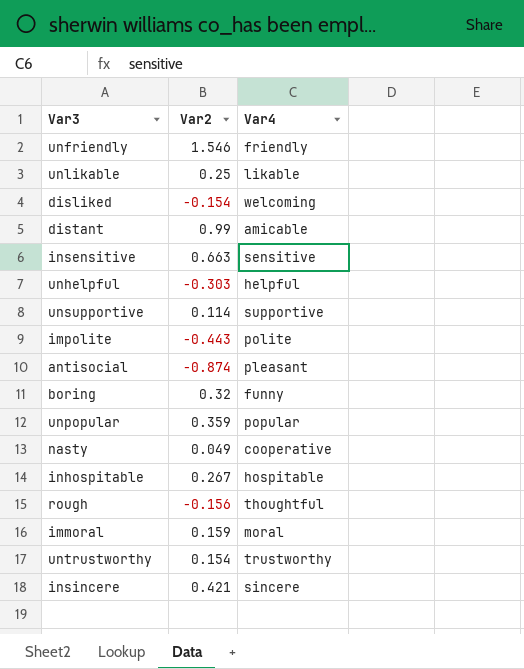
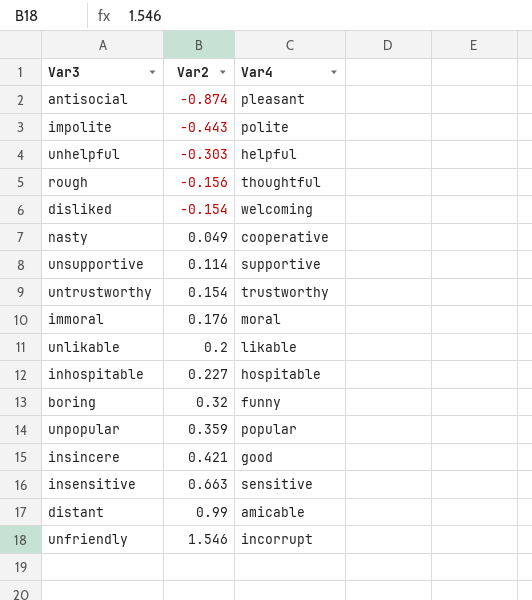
row order: none -> Var2 ascending
immoral | Var2: 0.159 -> 0.176
unlikable | Var2: 0.25 -> 0.2
inhospitable | Var2: 0.267 -> 0.227
insincere | Var4: sincere -> good
unfriendly | Var4: friendly -> incorrupt

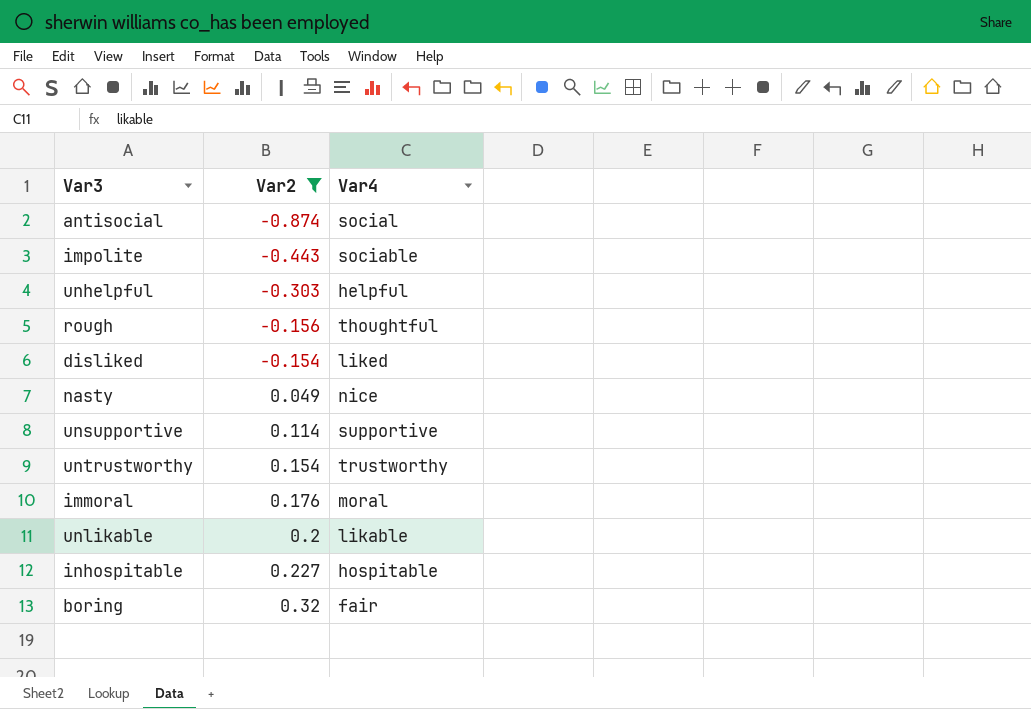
filter: none -> Var2 <= 0.32
antisocial | Var4: pleasant -> social
impolite | Var4: polite -> sociable
disliked | Var4: welcoming -> liked
nasty | Var4: cooperative -> nice
boring | Var4: funny -> fair

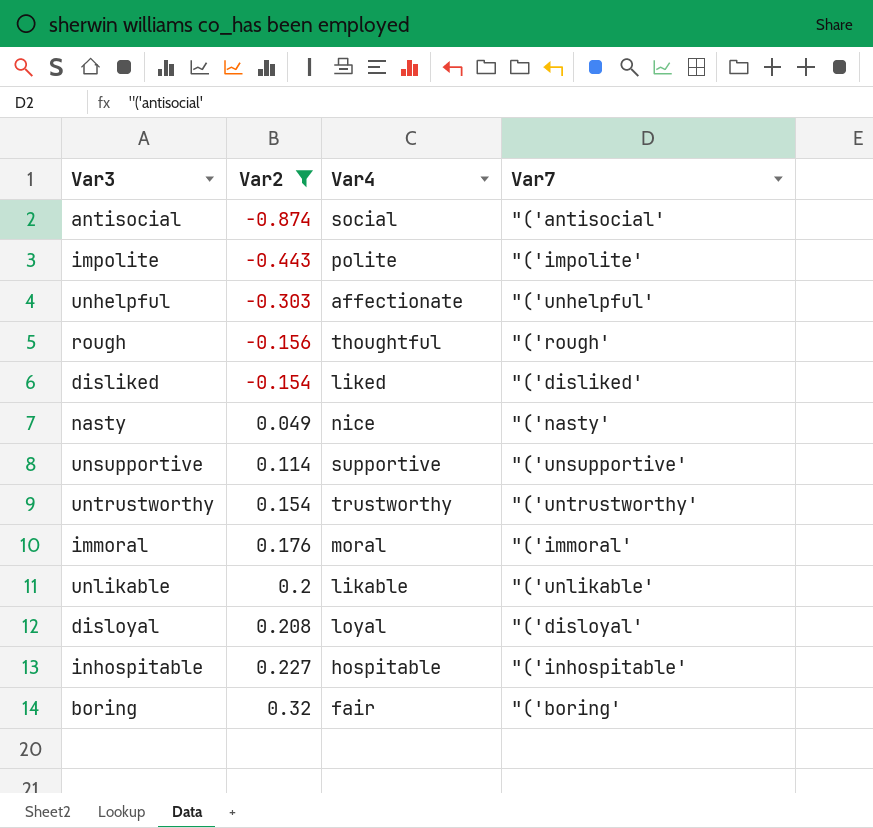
column Var7 | position: none -> 4
impolite | Var4: sociable -> polite
unhelpful | Var4: helpful -> affectionate
row disloyal: none -> 0.208 | loyal | "('disloyal'

